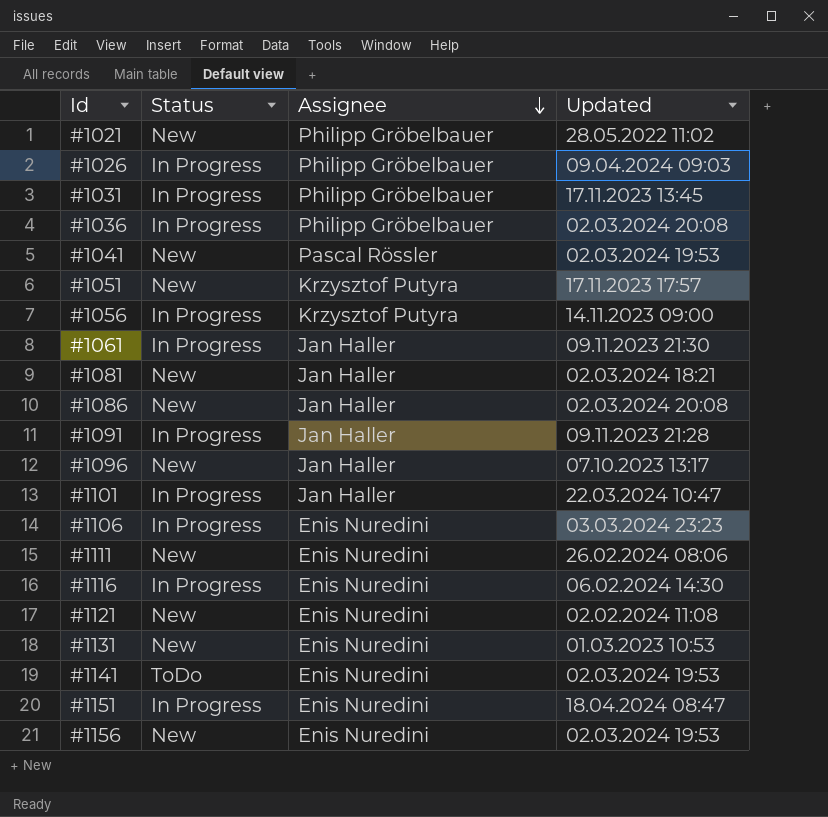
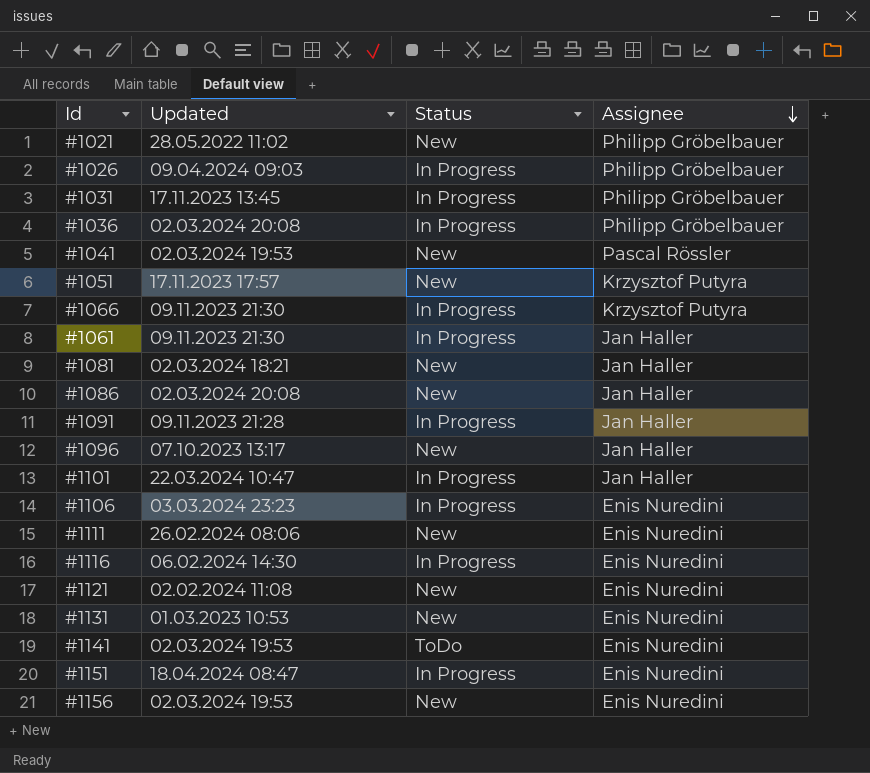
column Updated | position: 4 -> 2
row #1056: In Progress | Krzysztof Putyra | 14.11.2023 09:00 -> none
row #1066: none -> 09.11.2023 21:30 | In Progress | Krzysztof Putyra

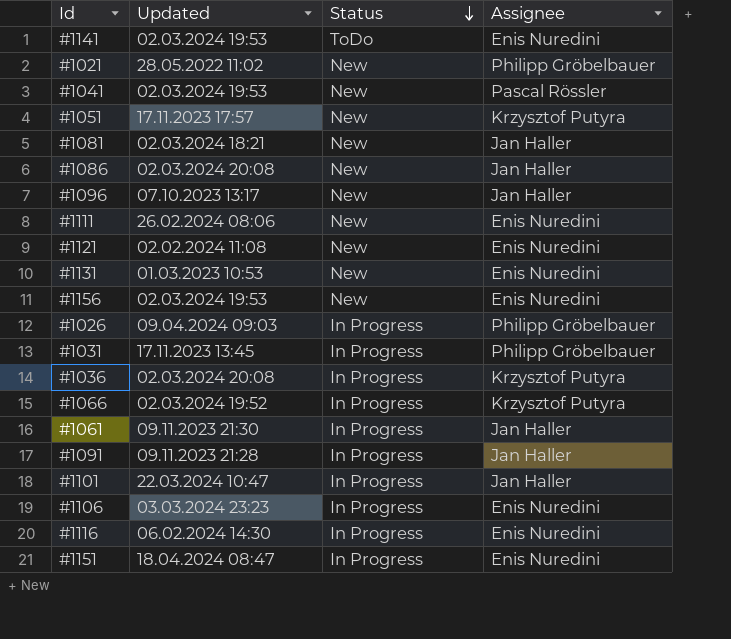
row order: Assignee descending -> Status descending
#1036 | Assignee: Philipp Gröbelbauer -> Krzysztof Putyra
#1066 | Updated: 09.11.2023 21:30 -> 02.03.2024 19:52

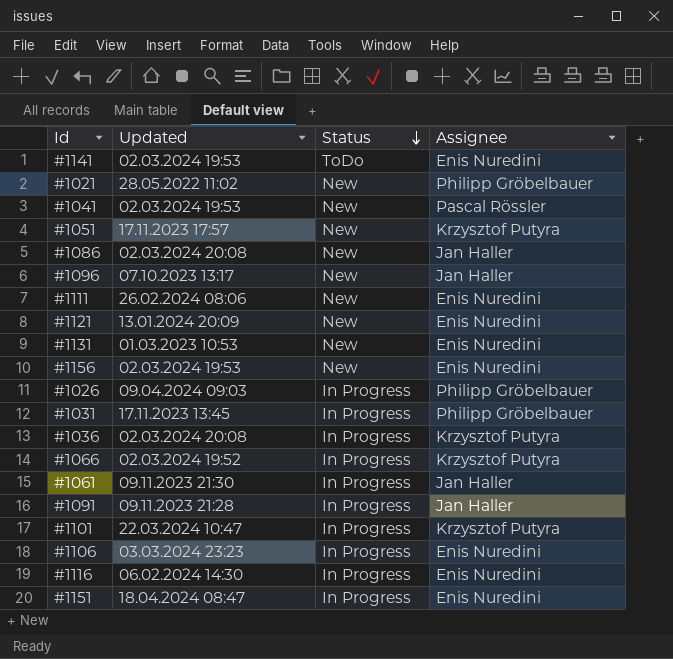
row #1081: 02.03.2024 18:21 | New | Jan Haller -> none
#1121 | Updated: 02.02.2024 11:08 -> 13.01.2024 20:09
#1101 | Assignee: Jan Haller -> Krzysztof Putyra

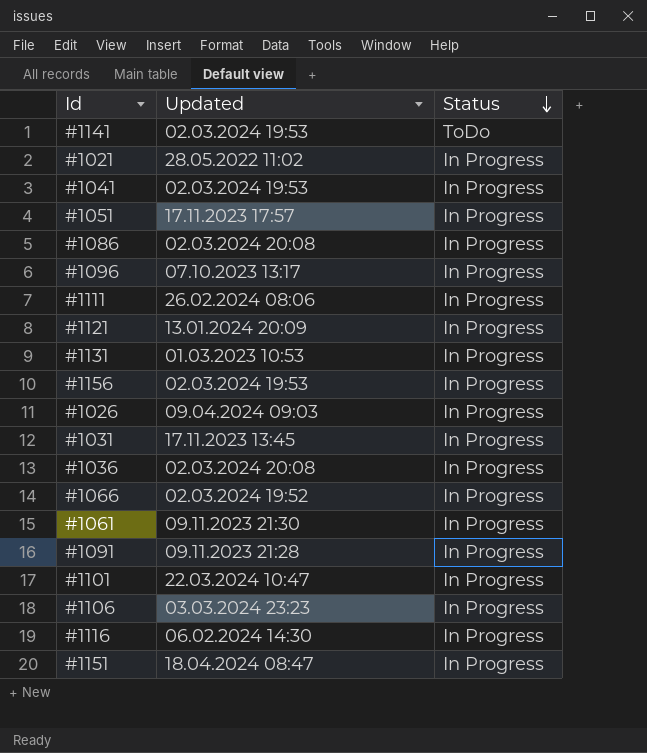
column Assignee | position: 4 -> none
#1021 | Status: New -> In Progress
#1041 | Status: New -> In Progress
#1051 | Status: New -> In Progress
#1086 | Status: New -> In Progress
#1096 | Status: New -> In Progress
#1111 | Status: New -> In Progress
#1121 | Status: New -> In Progress
#1131 | Status: New -> In Progress
#1156 | Status: New -> In Progress

